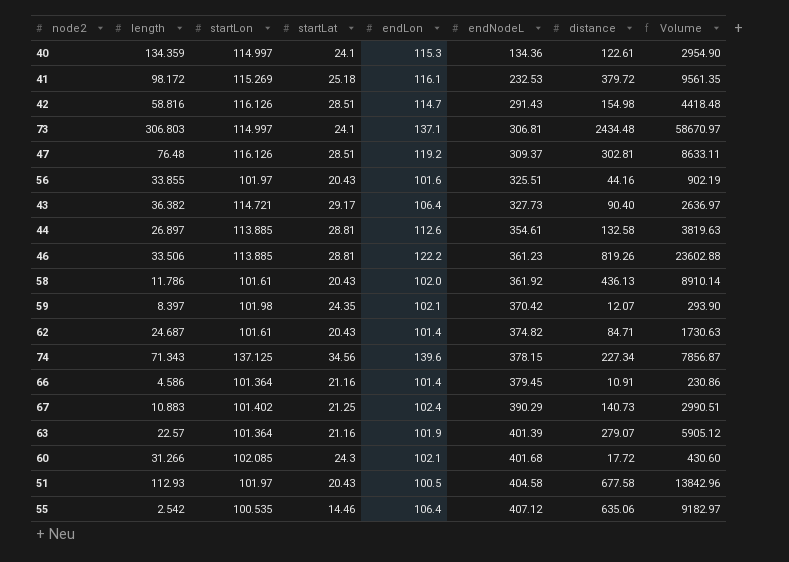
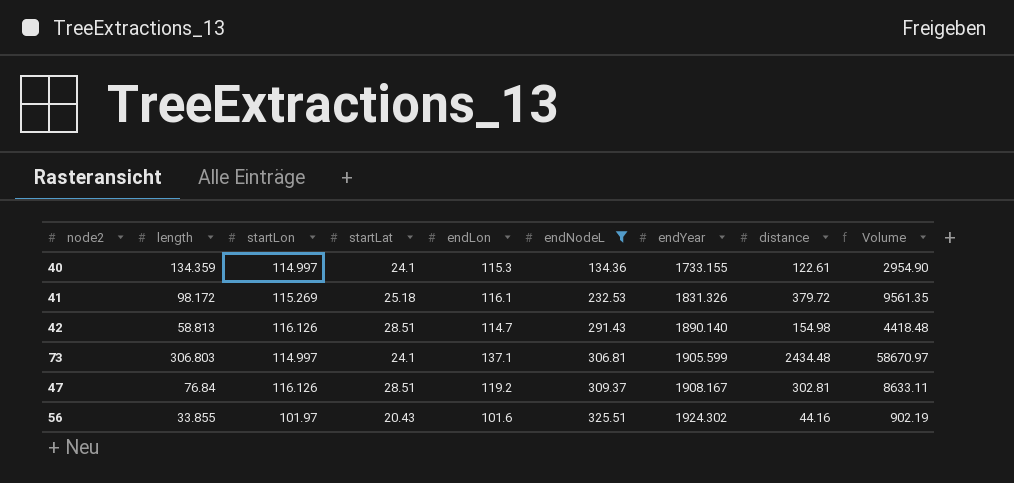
filter: none -> endNodeL <= 325.51
column endYear | position: none -> 7
42 | length: 58.816 -> 58.813
47 | length: 76.48 -> 76.84

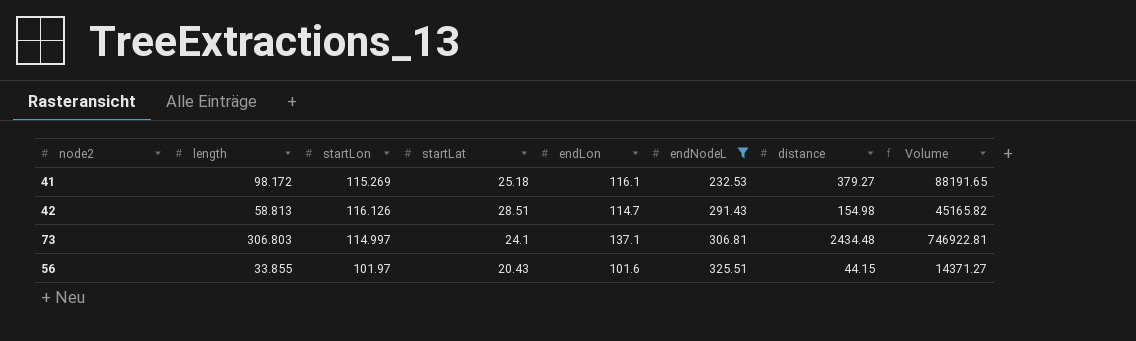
column endYear | position: 7 -> none
column Volume | formula: [startLat] * [distance] -> [endNodeL] * [distance]
row 40: 134.359 | 114.997 | 24.1 | 115.3 | 134.36 | 1733.155 | 122.61 | 2954.90 -> none
row 47: 76.84 | 116.126 | 28.51 | 119.2 | 309.37 | 1908.167 | 302.81 | 8633.11 -> none
41 | distance: 379.72 -> 379.27
56 | distance: 44.16 -> 44.15

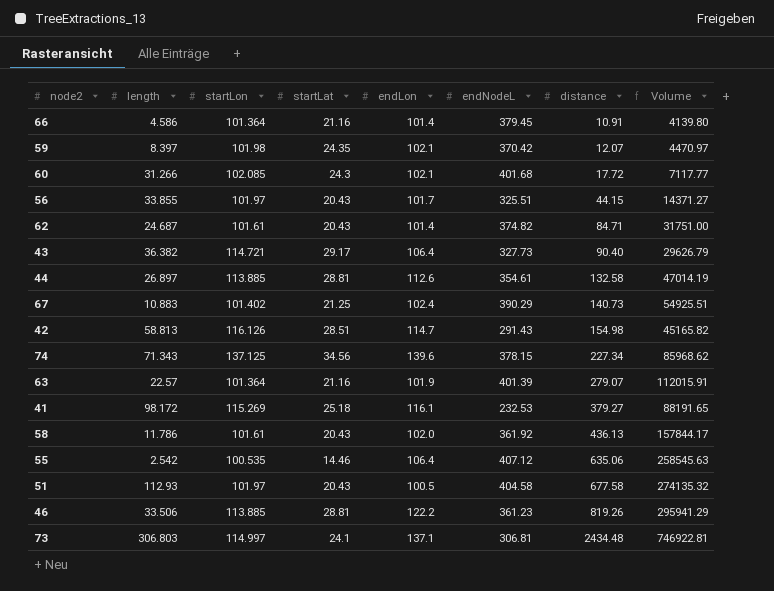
filter: endNodeL <= 325.51 -> none
row order: endNodeL ascending -> distance ascending
56 | endLon: 101.6 -> 101.7

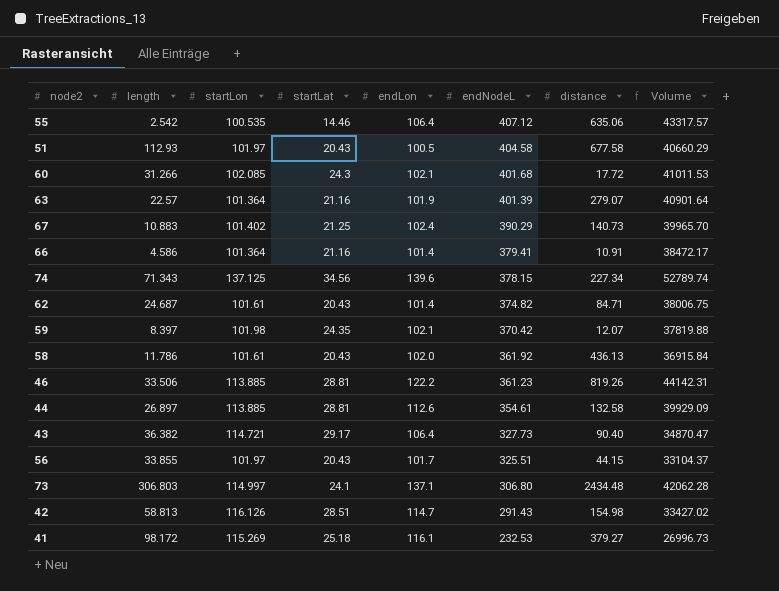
row order: distance ascending -> endNodeL descending
column Volume | formula: [endNodeL] * [distance] -> [endLon] * [endNodeL]
66 | endNodeL: 379.45 -> 379.41
73 | endNodeL: 306.81 -> 306.80

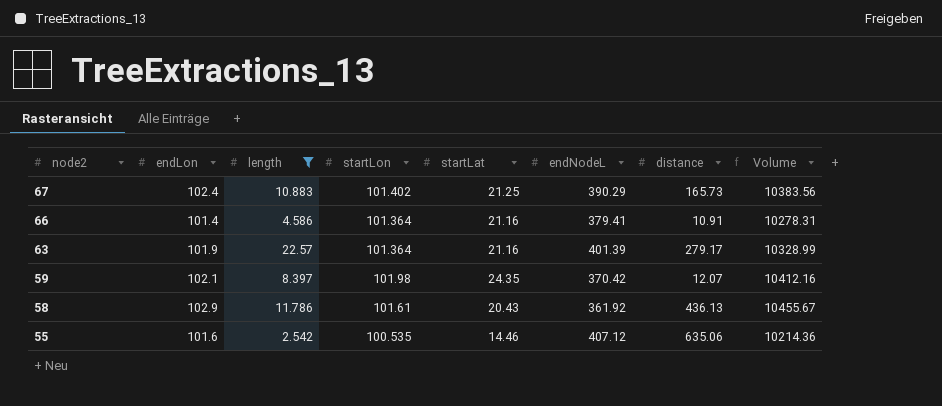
filter: none -> length <= 22.57
row order: endNodeL descending -> node2 descending
column endLon | position: 5 -> 2
column Volume | formula: [endLon] * [endNodeL] -> [endLon] * [startLon]
67 | distance: 140.73 -> 165.73
63 | distance: 279.07 -> 279.17
58 | endLon: 102.0 -> 102.9
55 | endLon: 106.4 -> 101.6

